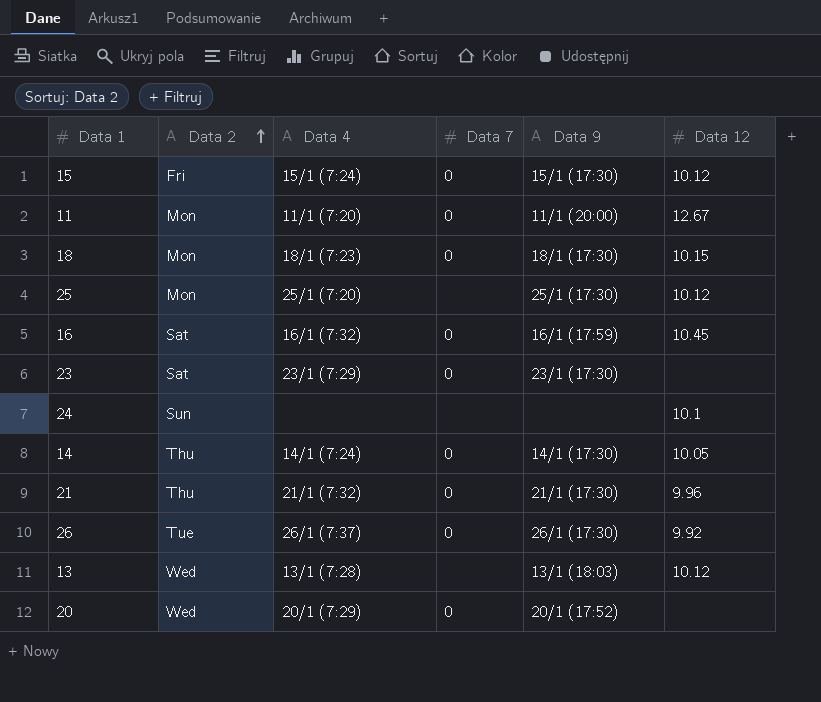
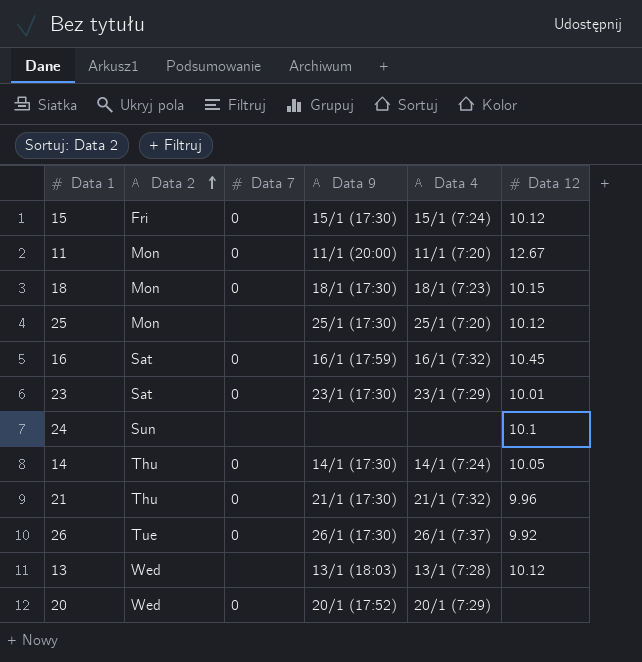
column Data 4 | position: 3 -> 5
23 | Data 12: none -> 10.01

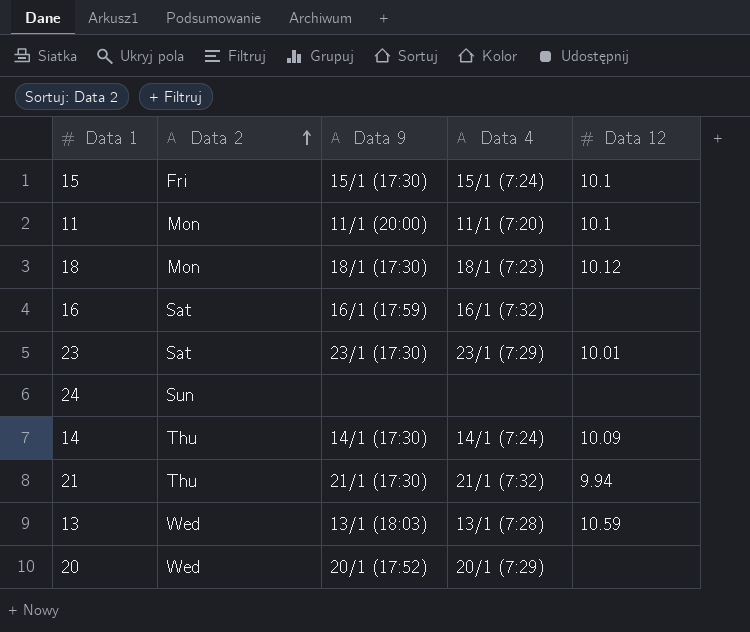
column Data 7 | position: 3 -> none
row 25: Mon | none | 25/1 (17:30) | 25/1 (7:20) | 10.12 -> none
row 26: Tue | 0 | 26/1 (17:30) | 26/1 (7:37) | 9.92 -> none
15 | Data 12: 10.12 -> 10.1
11 | Data 12: 12.67 -> 10.1
18 | Data 12: 10.15 -> 10.12
16 | Data 12: 10.45 -> none
24 | Data 12: 10.1 -> none
14 | Data 12: 10.05 -> 10.09
21 | Data 12: 9.96 -> 9.94
13 | Data 12: 10.12 -> 10.59

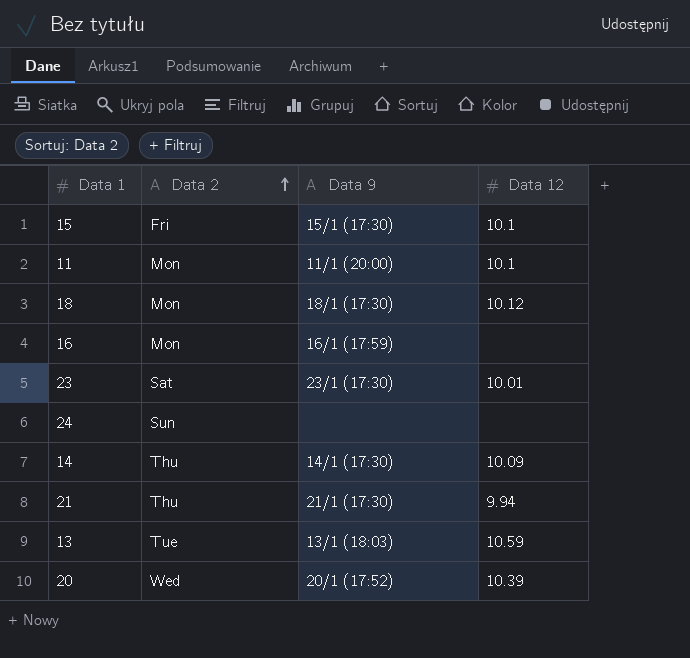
column Data 4 | position: 4 -> none
16 | Data 2: Sat -> Mon
13 | Data 2: Wed -> Tue
20 | Data 12: none -> 10.39

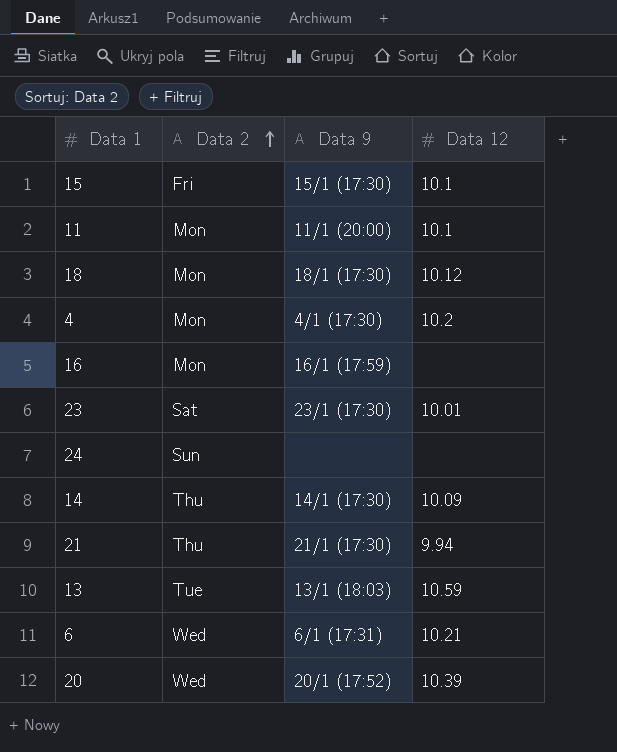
row 4: none -> Mon | 4/1 (17:30) | 10.2
row 6: none -> Wed | 6/1 (17:31) | 10.21

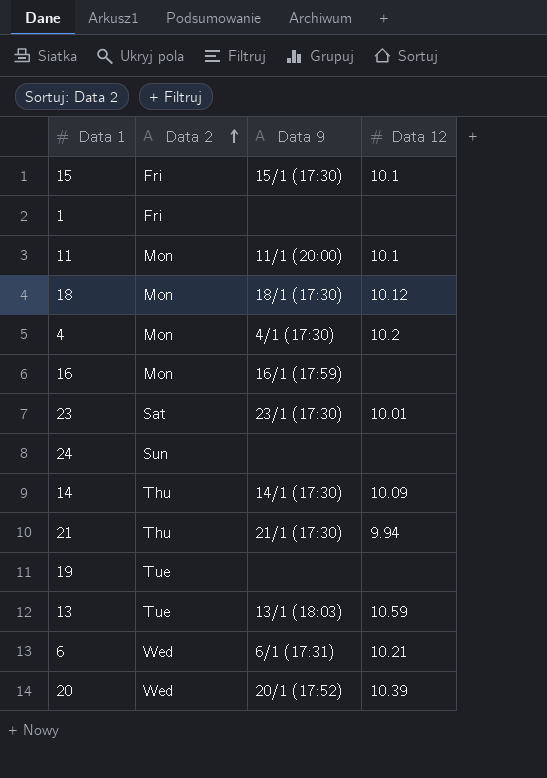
row 1: none -> Fri | none | none
row 19: none -> Tue | none | none

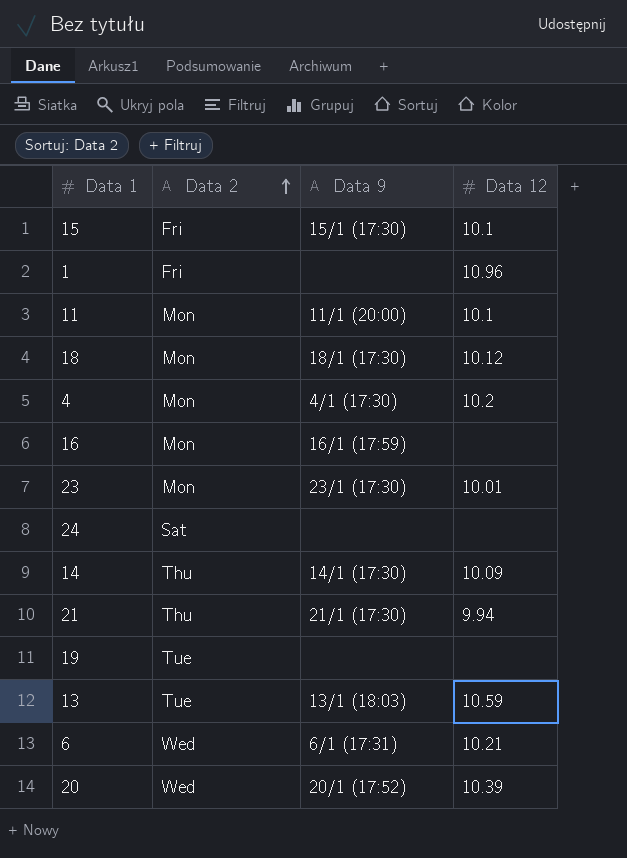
1 | Data 12: none -> 10.96
23 | Data 2: Sat -> Mon
24 | Data 2: Sun -> Sat

